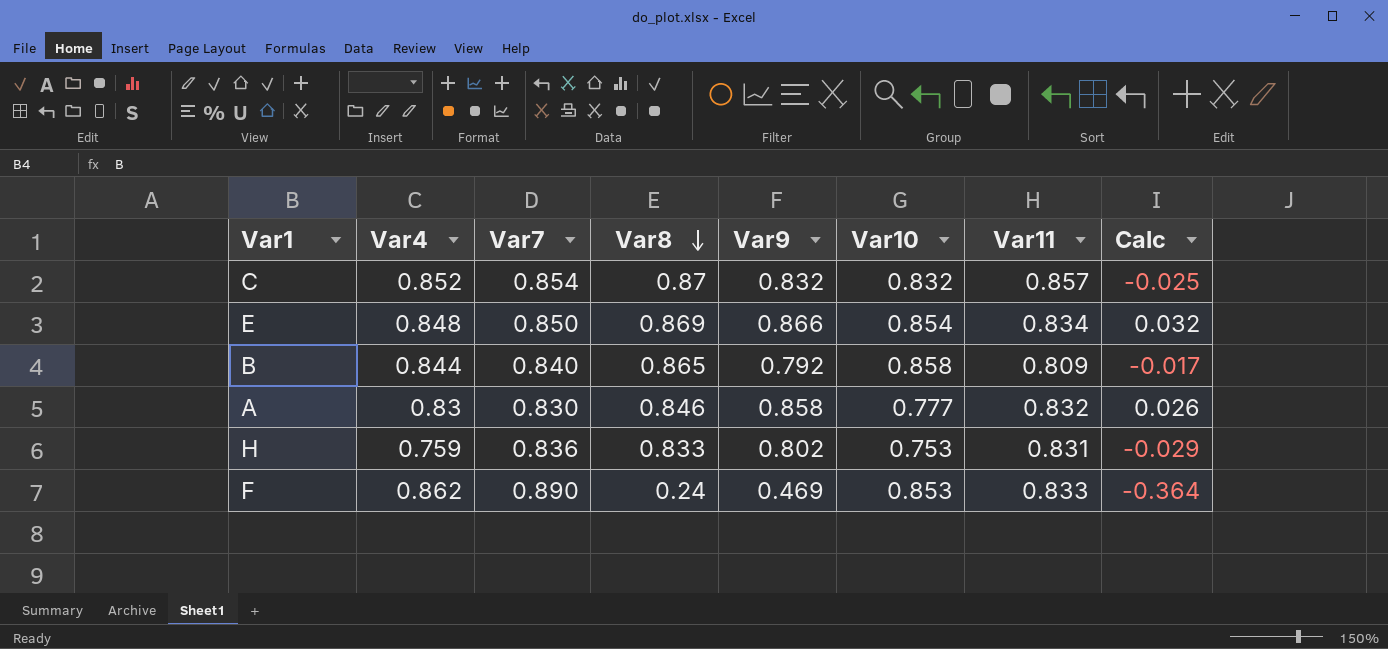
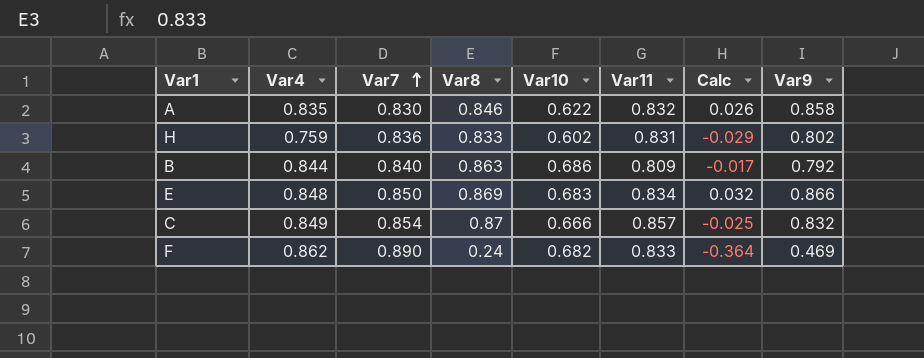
row order: Var8 descending -> Var7 ascending
column Var9 | position: 5 -> 8
A | Var4: 0.83 -> 0.835
A | Var10: 0.777 -> 0.622
H | Var10: 0.753 -> 0.602
B | Var8: 0.865 -> 0.863
B | Var10: 0.858 -> 0.686
E | Var10: 0.854 -> 0.683
C | Var4: 0.852 -> 0.849
C | Var10: 0.832 -> 0.666
F | Var10: 0.853 -> 0.682

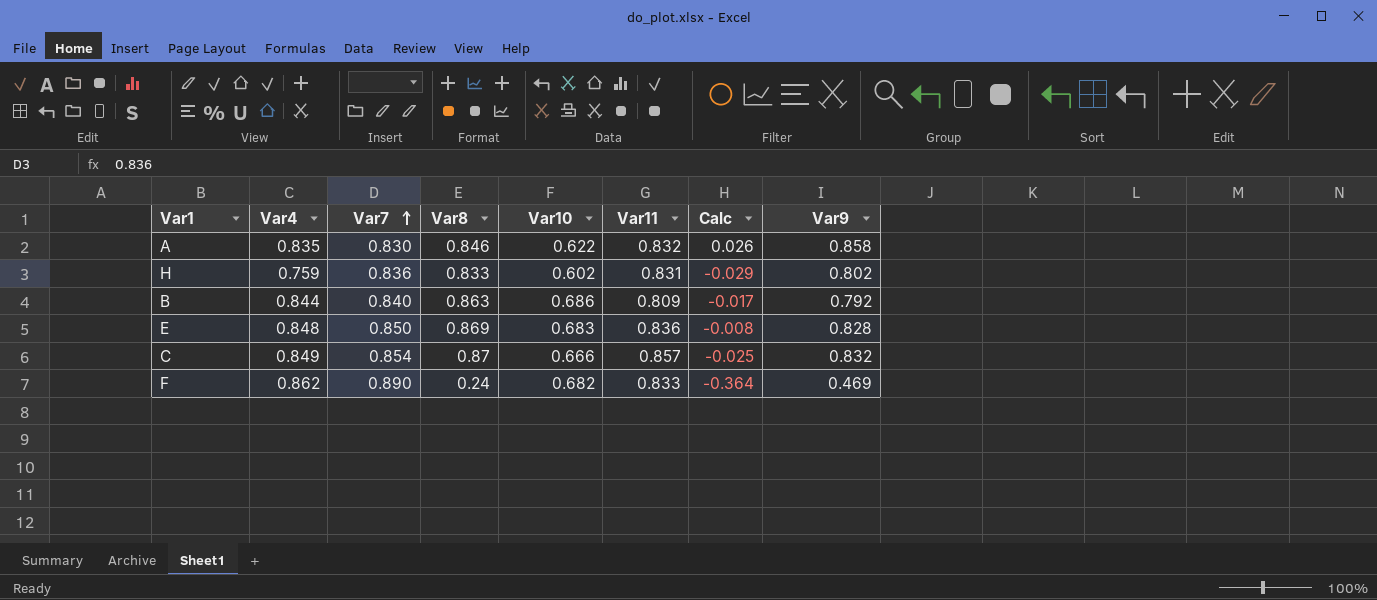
E | Var11: 0.834 -> 0.836
E | Calc: 0.032 -> -0.008
E | Var9: 0.866 -> 0.828

